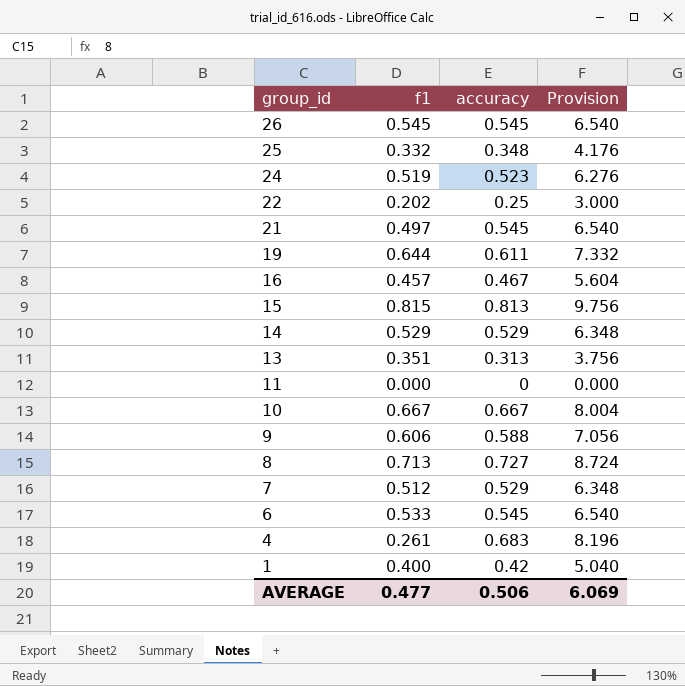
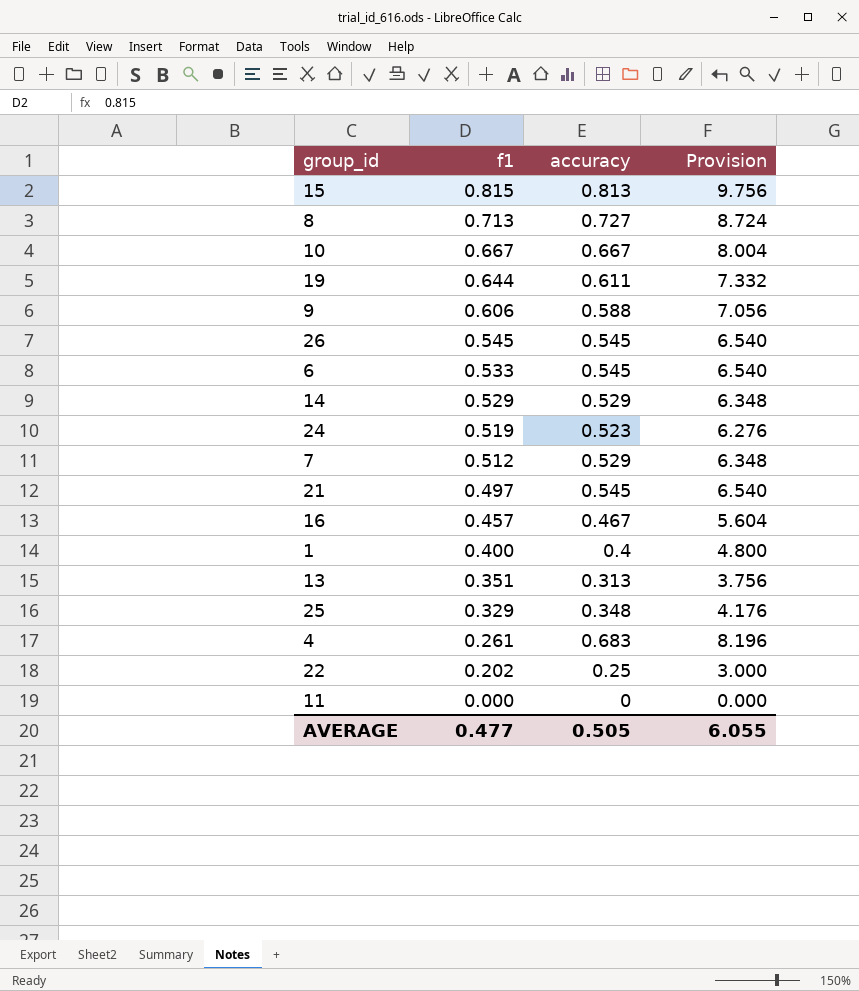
row order: group_id descending -> f1 descending
1 | accuracy: 0.42 -> 0.4
1 | Provision: 5.040 -> 4.800
25 | f1: 0.332 -> 0.329
AVERAGE | accuracy: 0.506 -> 0.505
AVERAGE | Provision: 6.069 -> 6.055

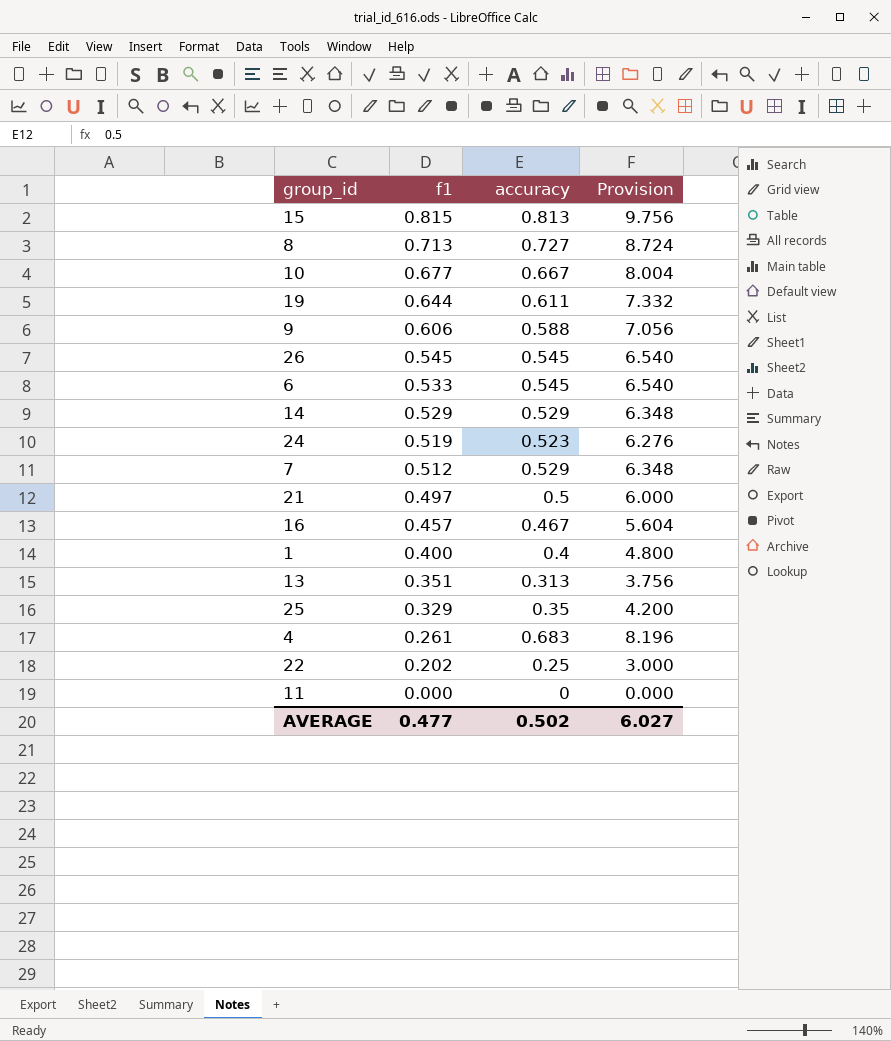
10 | f1: 0.667 -> 0.677
21 | accuracy: 0.545 -> 0.5
21 | Provision: 6.540 -> 6.000
25 | accuracy: 0.348 -> 0.35
25 | Provision: 4.176 -> 4.200
AVERAGE | accuracy: 0.505 -> 0.502
AVERAGE | Provision: 6.055 -> 6.027

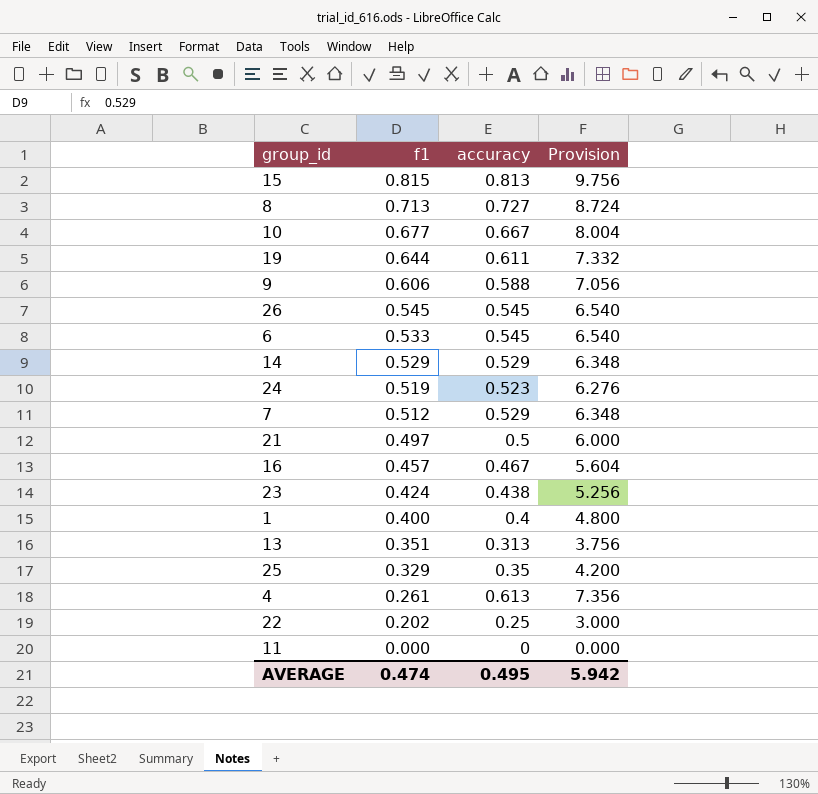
row 23: none -> 0.424 | 0.438 | 5.256
4 | accuracy: 0.683 -> 0.613
4 | Provision: 8.196 -> 7.356
AVERAGE | f1: 0.477 -> 0.474
AVERAGE | accuracy: 0.502 -> 0.495
AVERAGE | Provision: 6.027 -> 5.942

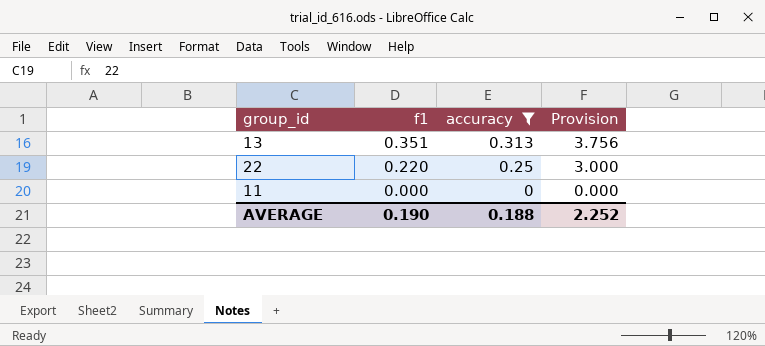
filter: none -> accuracy <= 0.313
22 | f1: 0.202 -> 0.220
AVERAGE | f1: 0.474 -> 0.190
AVERAGE | accuracy: 0.495 -> 0.188
AVERAGE | Provision: 5.942 -> 2.252

